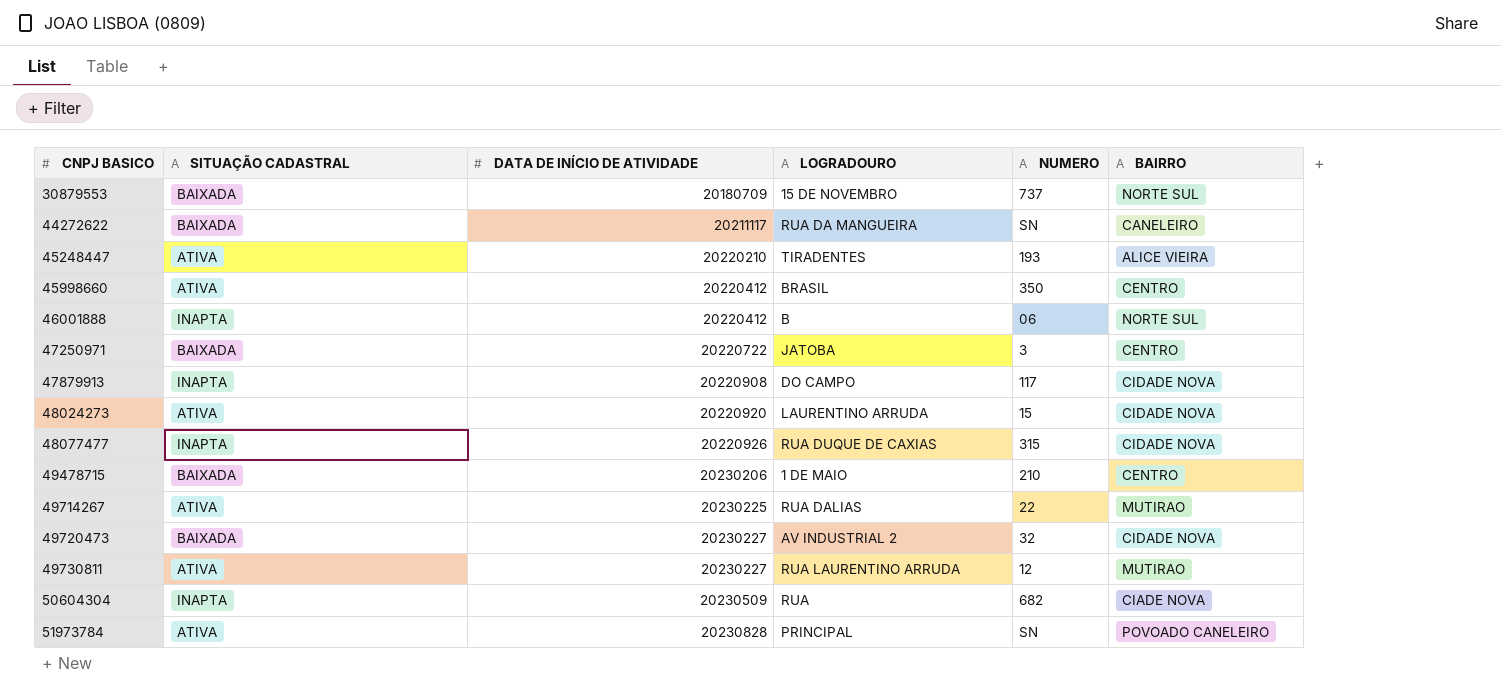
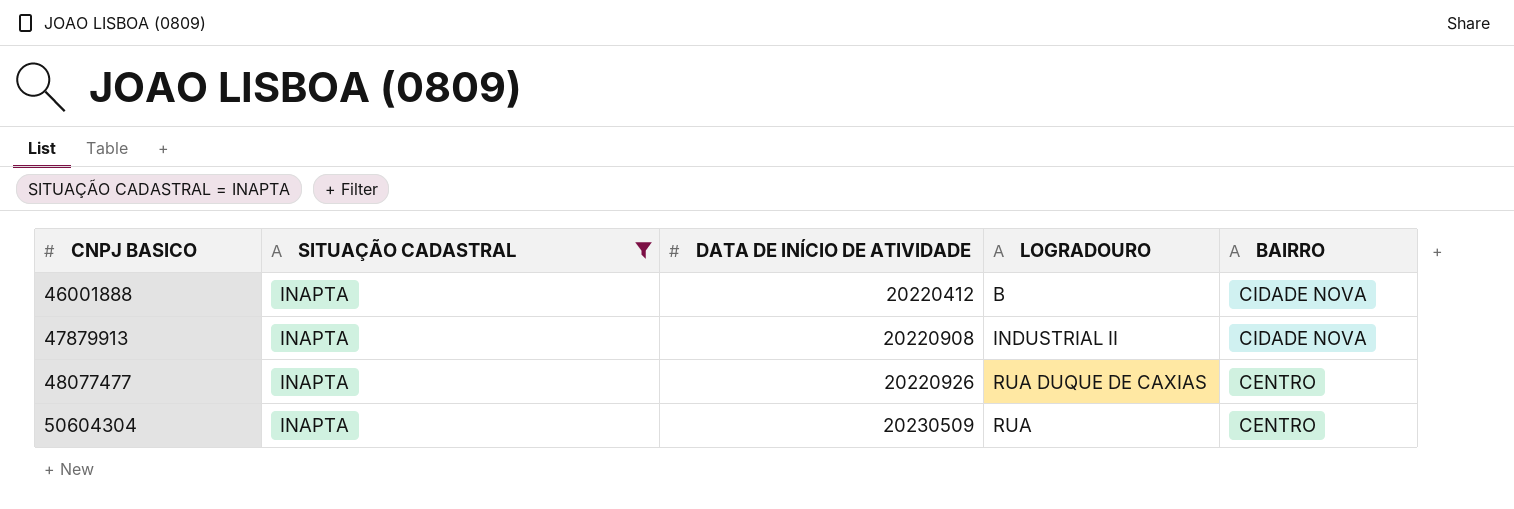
filter: none -> SITUAÇÃO CADASTRAL = INAPTA
column NUMERO | position: 5 -> none
46001888 | BAIRRO: NORTE SUL -> CIDADE NOVA
47879913 | LOGRADOURO: DO CAMPO -> INDUSTRIAL II
48077477 | BAIRRO: CIDADE NOVA -> CENTRO
50604304 | BAIRRO: CIADE NOVA -> CENTRO

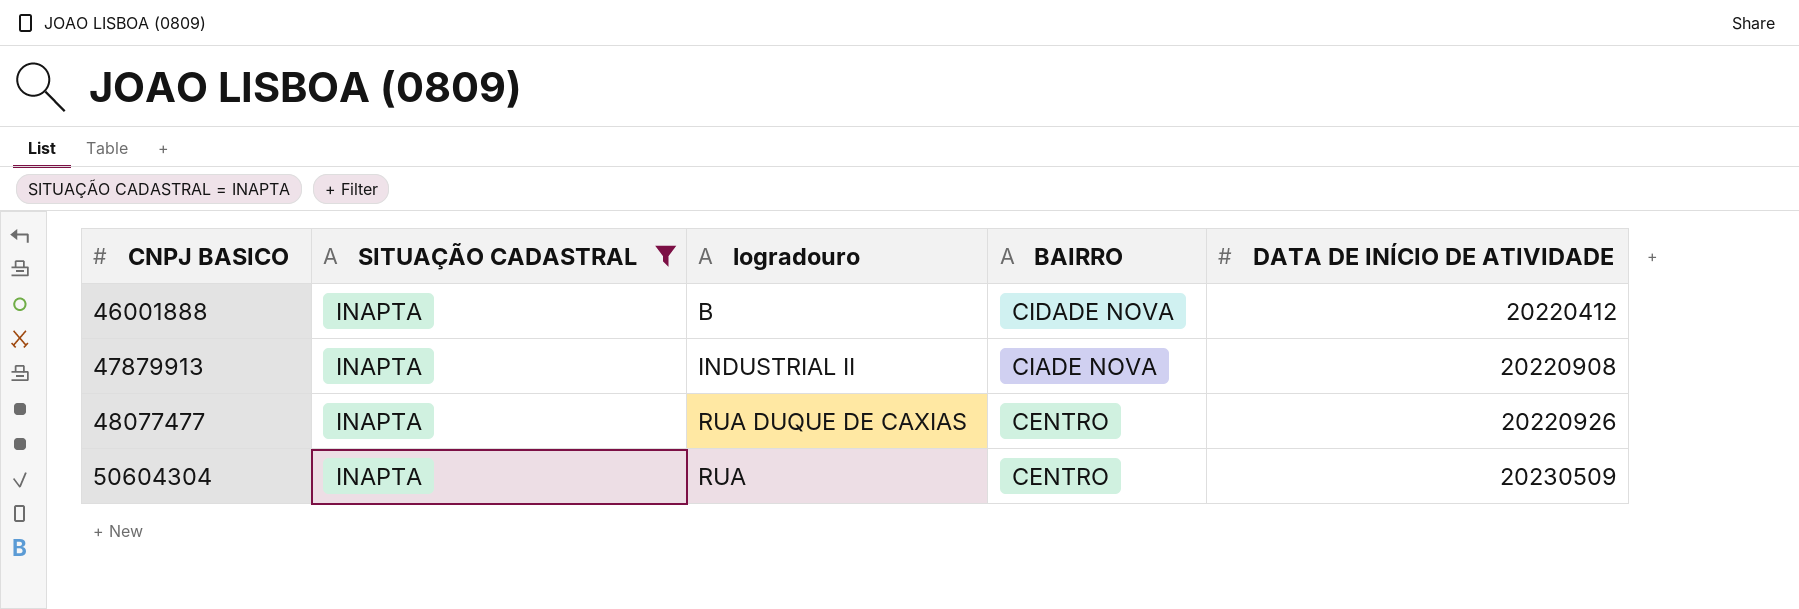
column name: LOGRADOURO -> logradouro
column DATA DE INÍCIO DE ATIVIDADE | position: 3 -> 5
47879913 | BAIRRO: CIDADE NOVA -> CIADE NOVA

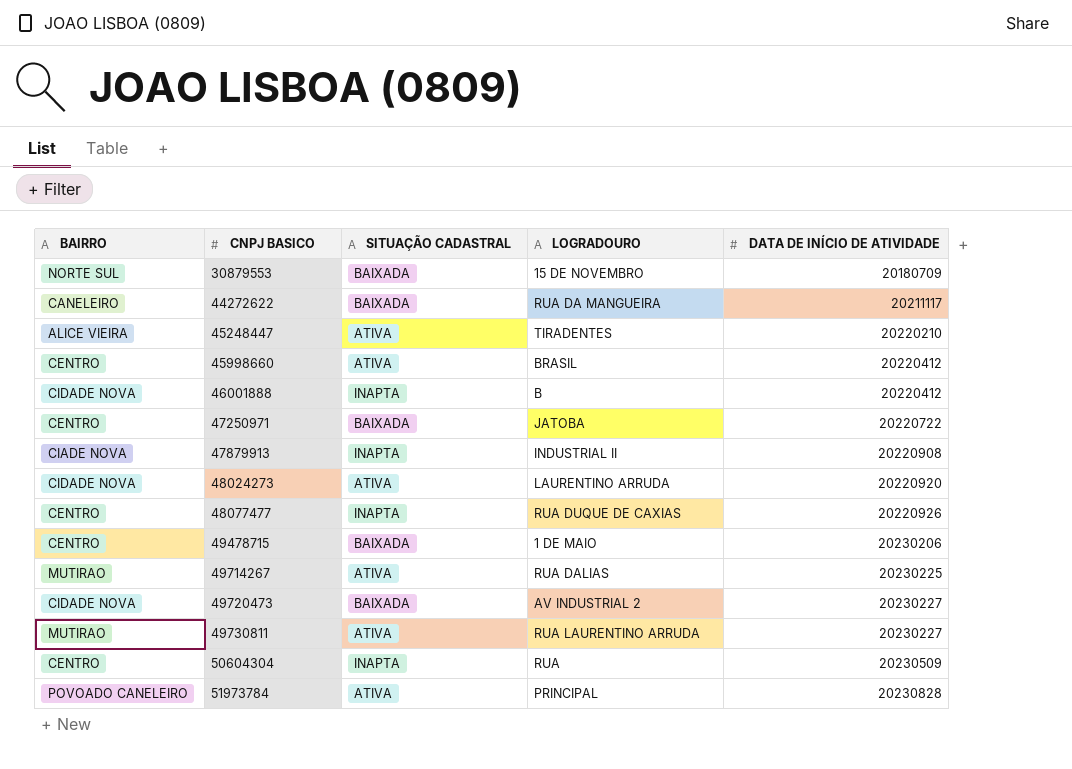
filter: SITUAÇÃO CADASTRAL = INAPTA -> none
column BAIRRO | position: 4 -> 1
column name: logradouro -> LOGRADOURO

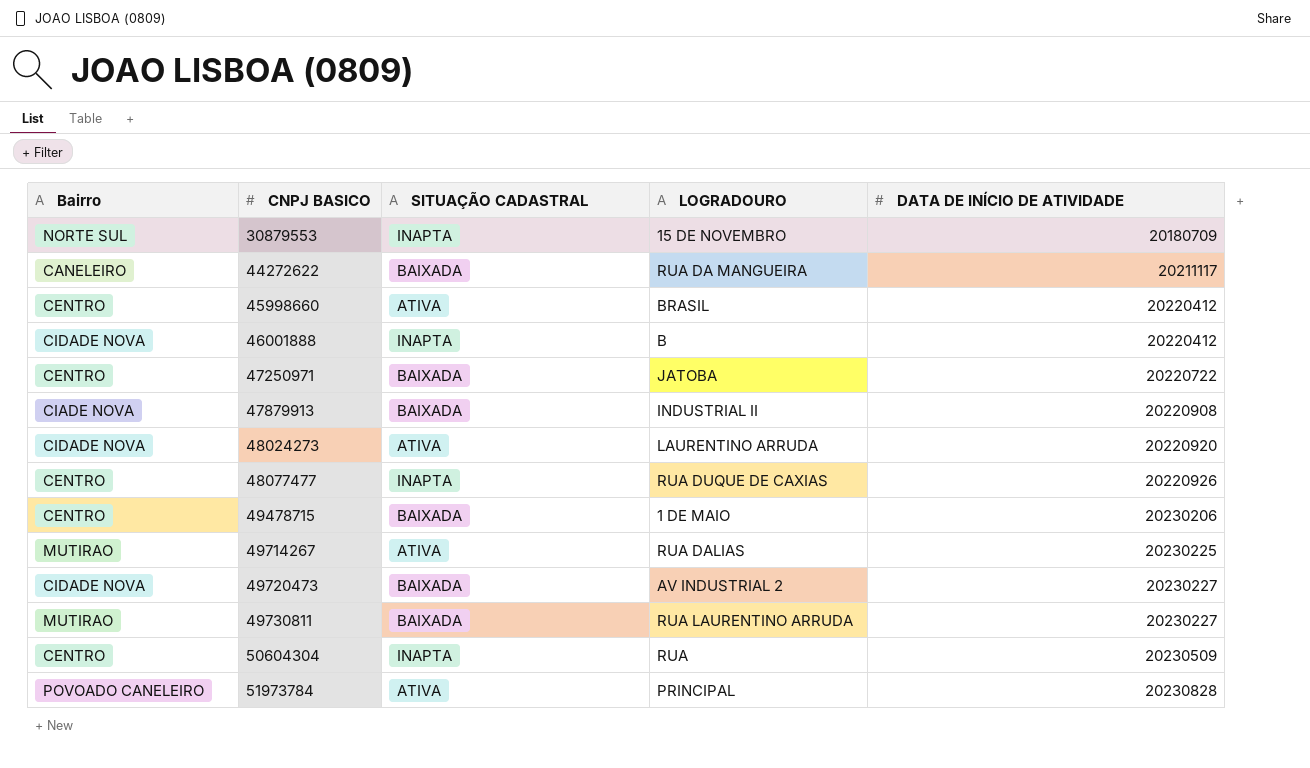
column name: BAIRRO -> Bairro
row 45248447: ALICE VIEIRA | ATIVA | TIRADENTES | 20220210 -> none
30879553 | SITUAÇÃO CADASTRAL: BAIXADA -> INAPTA
47879913 | SITUAÇÃO CADASTRAL: INAPTA -> BAIXADA
49730811 | SITUAÇÃO CADASTRAL: ATIVA -> BAIXADA

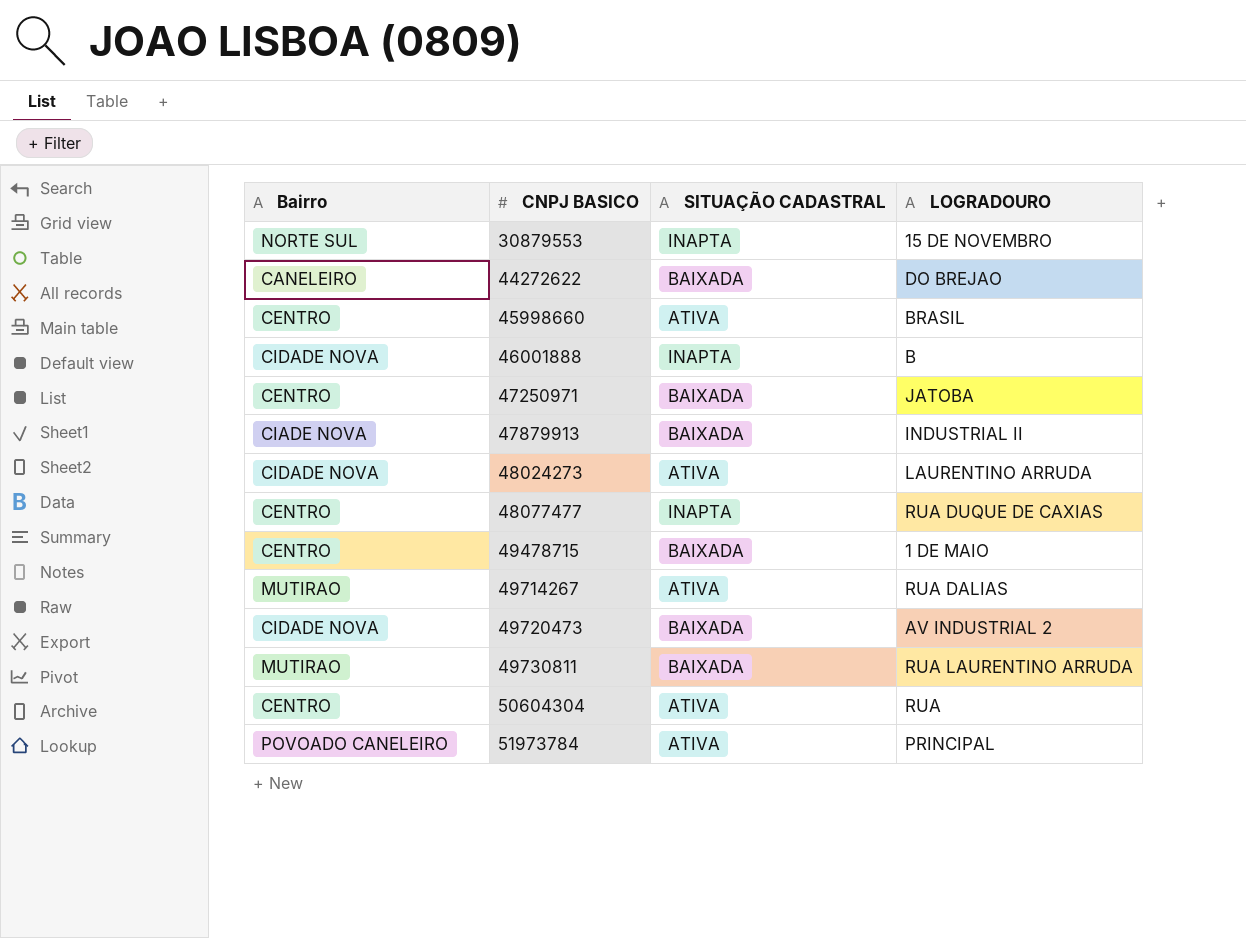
column DATA DE INÍCIO DE ATIVIDADE | position: 5 -> none
44272622 | LOGRADOURO: RUA DA MANGUEIRA -> DO BREJAO
50604304 | SITUAÇÃO CADASTRAL: INAPTA -> ATIVA

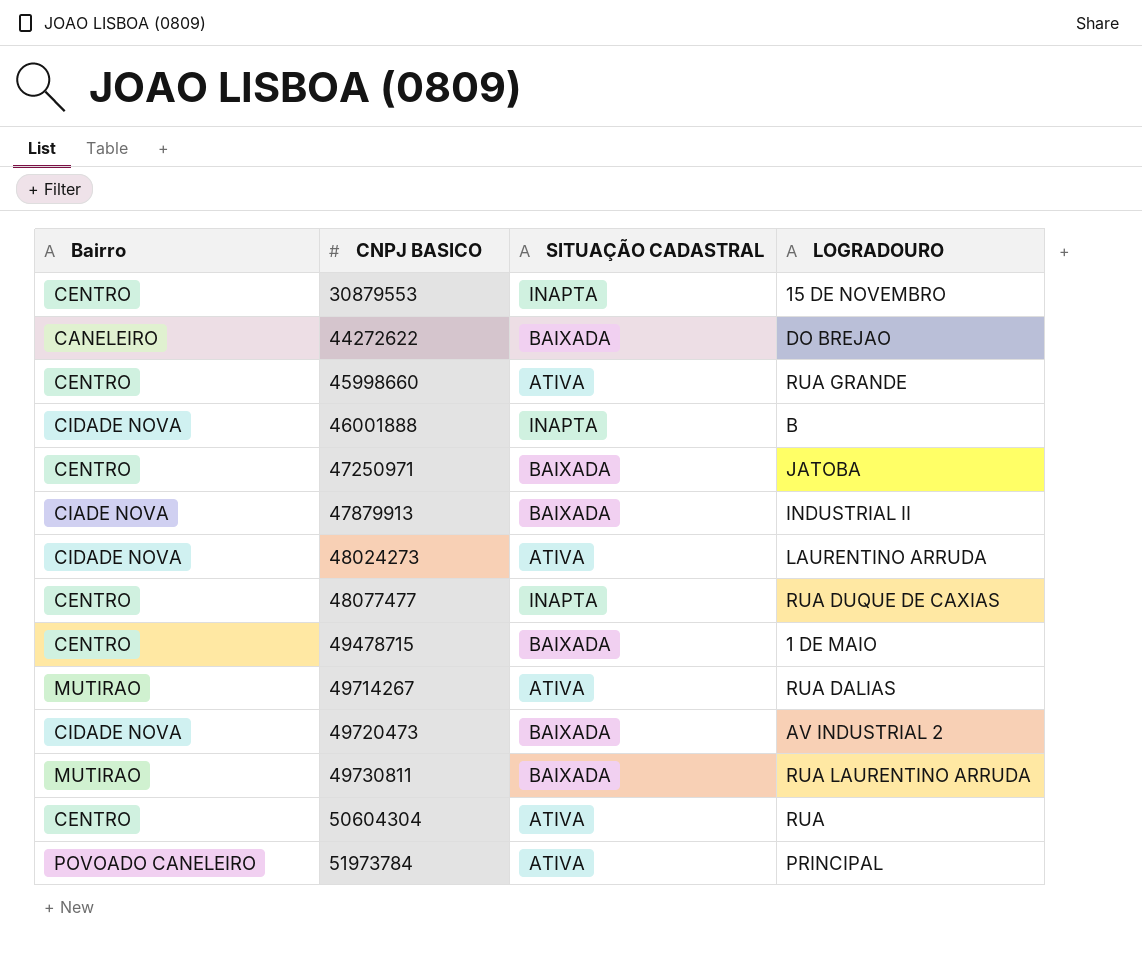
30879553 | Bairro: NORTE SUL -> CENTRO
45998660 | LOGRADOURO: BRASIL -> RUA GRANDE

